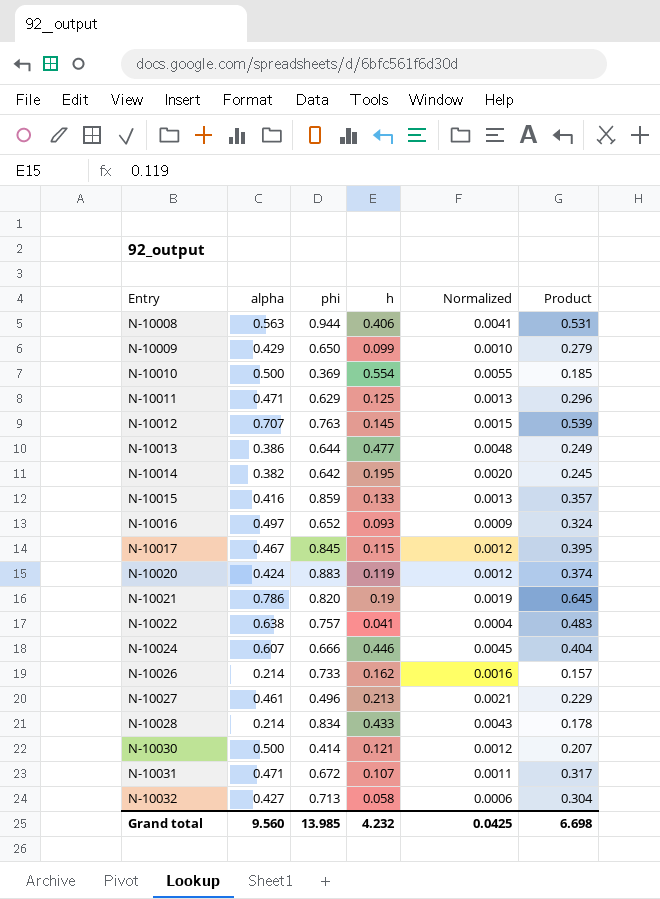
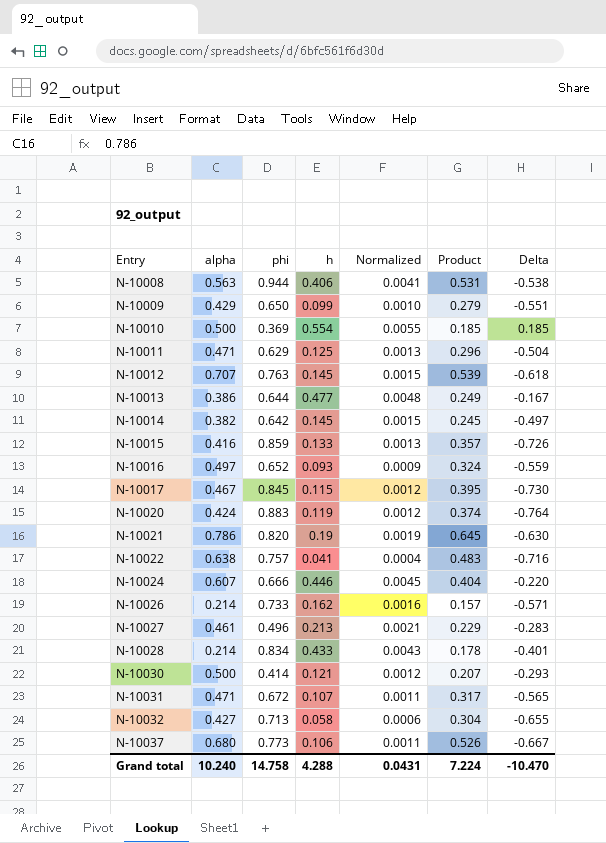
column Delta | formula: none -> [h] - [phi]
N-10014 | h: 0.195 -> 0.145
N-10014 | Normalized: 0.0020 -> 0.0015
row N-10037: none -> 0.680 | 0.773 | 0.106 | 0.0011 | 0.526 | -0.667
Grand total | alpha: 9.560 -> 10.240
Grand total | phi: 13.985 -> 14.758
Grand total | h: 4.232 -> 4.288
Grand total | Normalized: 0.0425 -> 0.0431
Grand total | Product: 6.698 -> 7.224

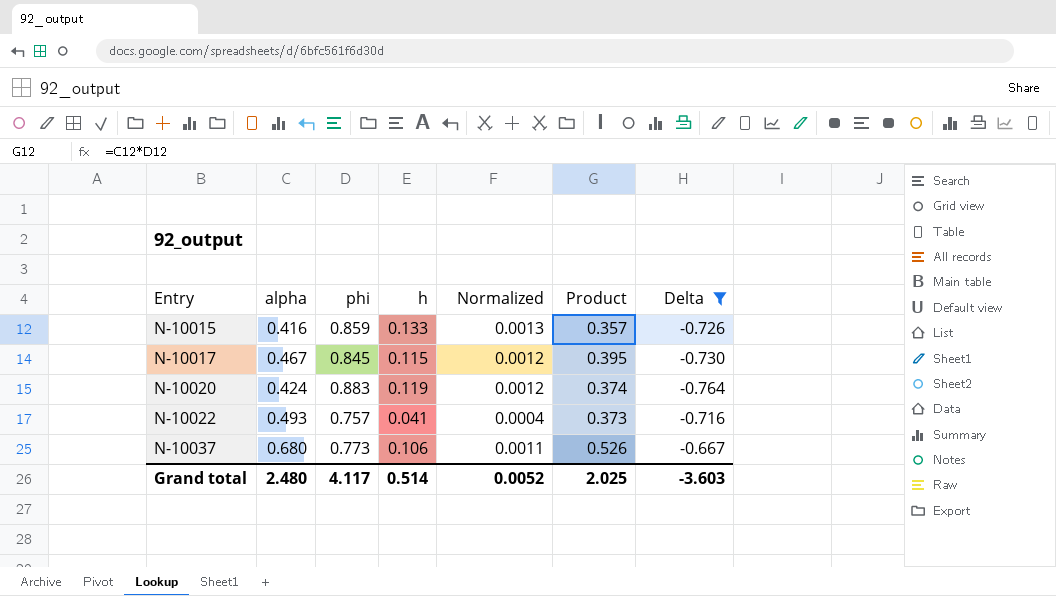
filter: none -> Delta <= -0.667
N-10022 | alpha: 0.638 -> 0.493
N-10022 | Product: 0.483 -> 0.373
Grand total | alpha: 10.240 -> 2.480
Grand total | phi: 14.758 -> 4.117
Grand total | h: 4.288 -> 0.514
Grand total | Normalized: 0.0431 -> 0.0052
Grand total | Product: 7.224 -> 2.025
Grand total | Delta: -10.470 -> -3.603

